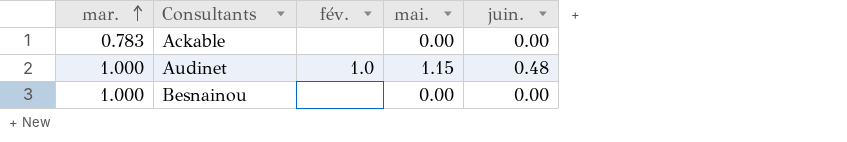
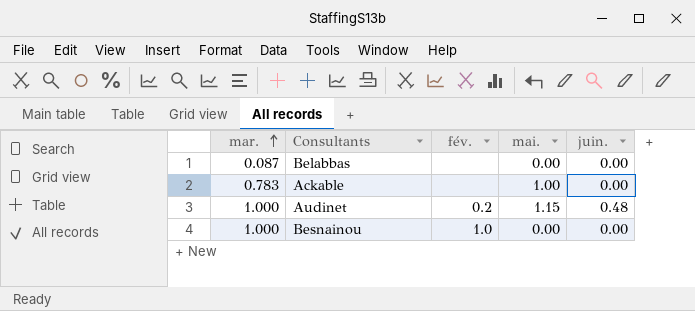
row Belabbas: none -> 0.087 | none | 0.00 | 0.00
Ackable | mai.: 0.00 -> 1.00
Audinet | fév.: 1.0 -> 0.2
Besnainou | fév.: none -> 1.0

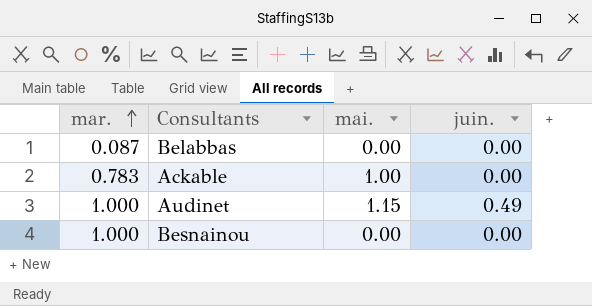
column fév. | position: 3 -> none
Audinet | juin.: 0.48 -> 0.49

